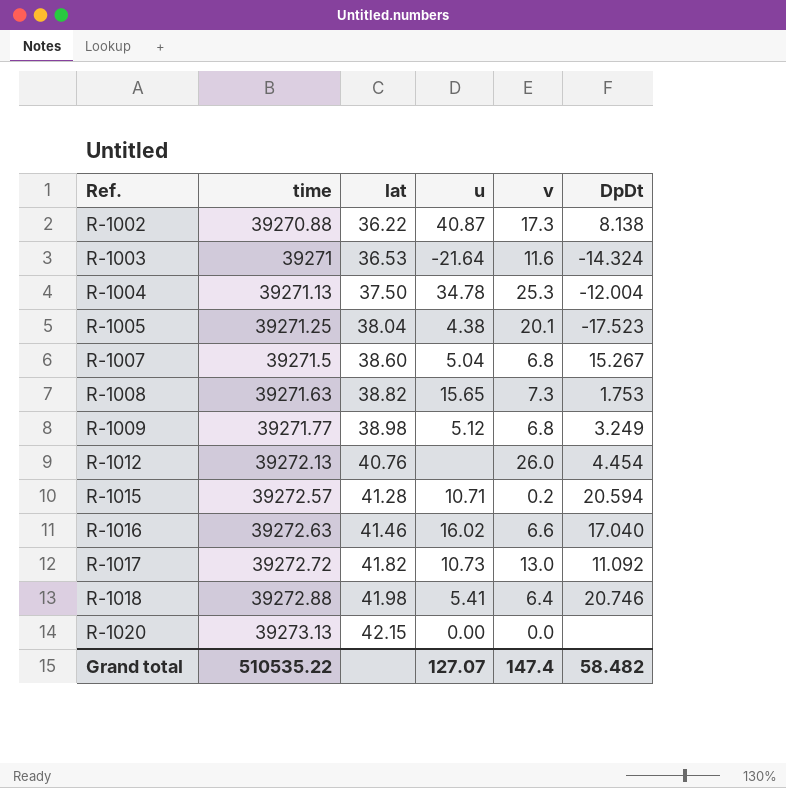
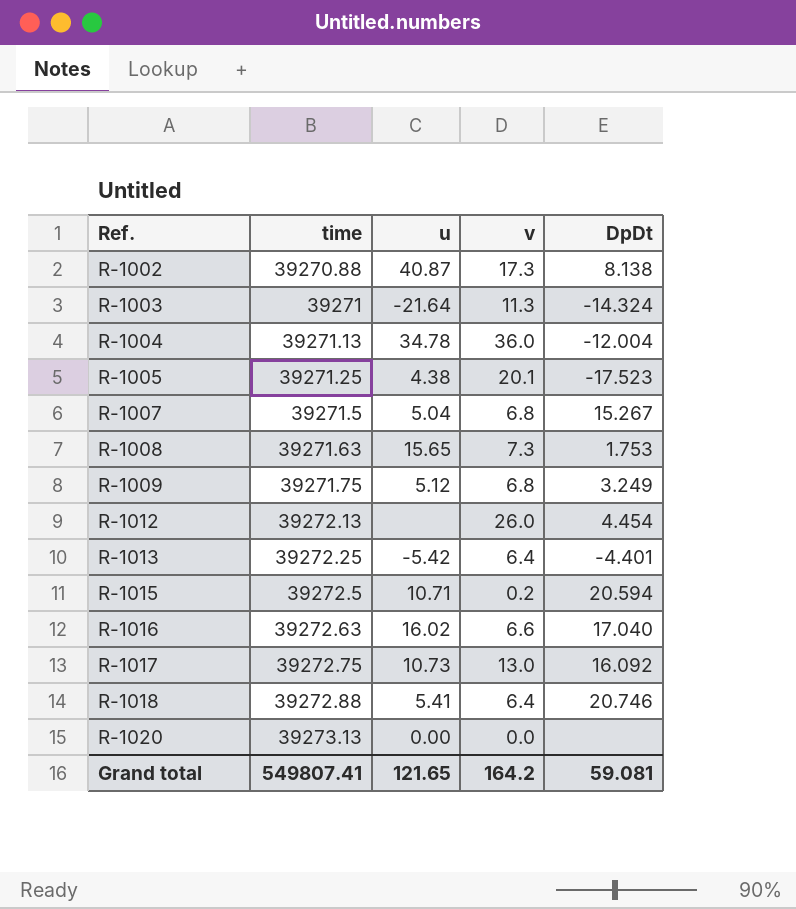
column lat | position: 3 -> none
R-1003 | v: 11.6 -> 11.3
R-1004 | v: 25.3 -> 36.0
R-1009 | time: 39271.77 -> 39271.75
row R-1013: none -> 39272.25 | -5.42 | 6.4 | -4.401
R-1015 | time: 39272.57 -> 39272.5
R-1017 | time: 39272.72 -> 39272.75
R-1017 | DpDt: 11.092 -> 16.092
Grand total | time: 510535.22 -> 549807.41
Grand total | u: 127.07 -> 121.65
Grand total | v: 147.4 -> 164.2
Grand total | DpDt: 58.482 -> 59.081

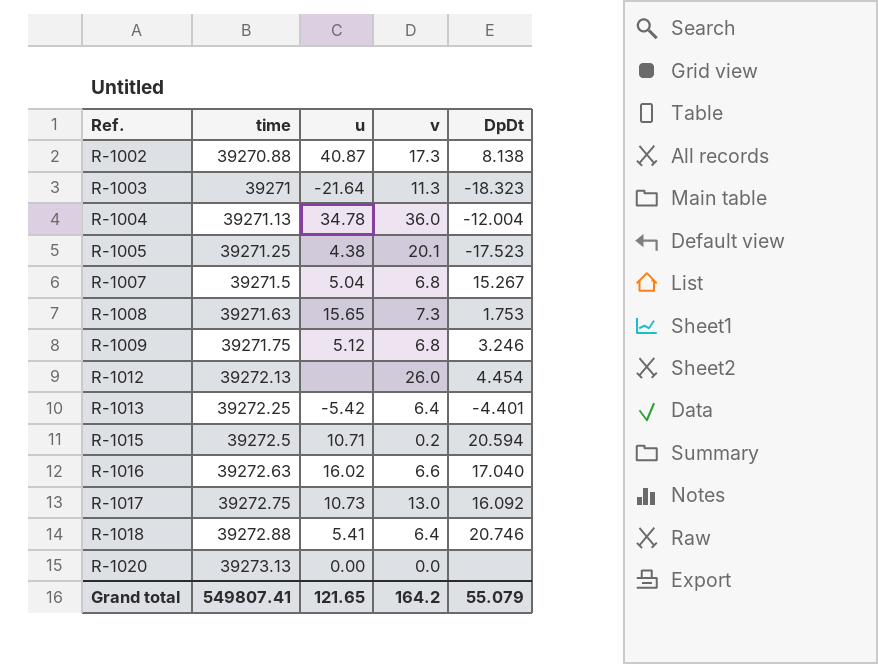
R-1003 | DpDt: -14.324 -> -18.323
R-1009 | DpDt: 3.249 -> 3.246
Grand total | DpDt: 59.081 -> 55.079

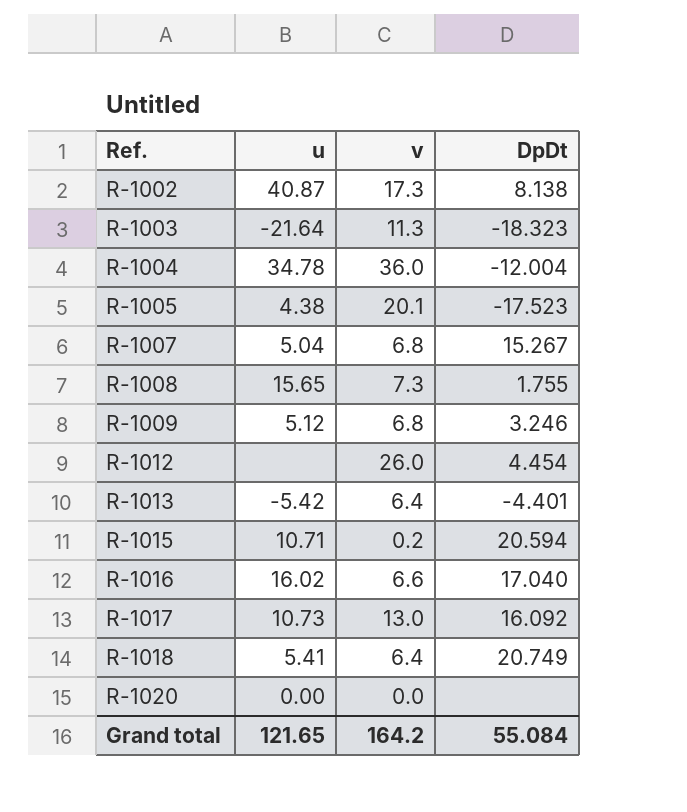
column time | position: 2 -> none
R-1008 | DpDt: 1.753 -> 1.755
R-1018 | DpDt: 20.746 -> 20.749
Grand total | DpDt: 55.079 -> 55.084

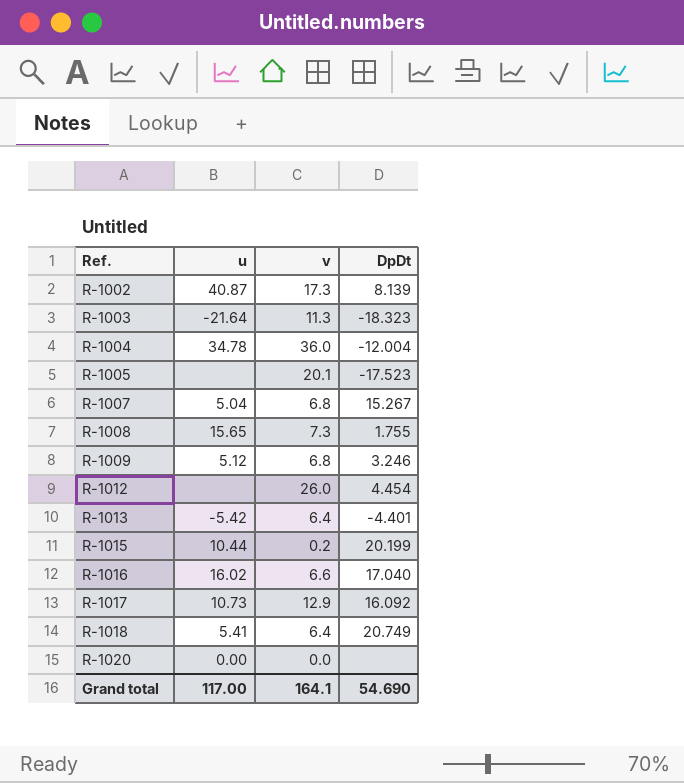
R-1002 | DpDt: 8.138 -> 8.139
R-1005 | u: 4.38 -> none
R-1015 | u: 10.71 -> 10.44
R-1015 | DpDt: 20.594 -> 20.199
R-1017 | v: 13.0 -> 12.9
Grand total | u: 121.65 -> 117.00
Grand total | v: 164.2 -> 164.1
Grand total | DpDt: 55.084 -> 54.690

